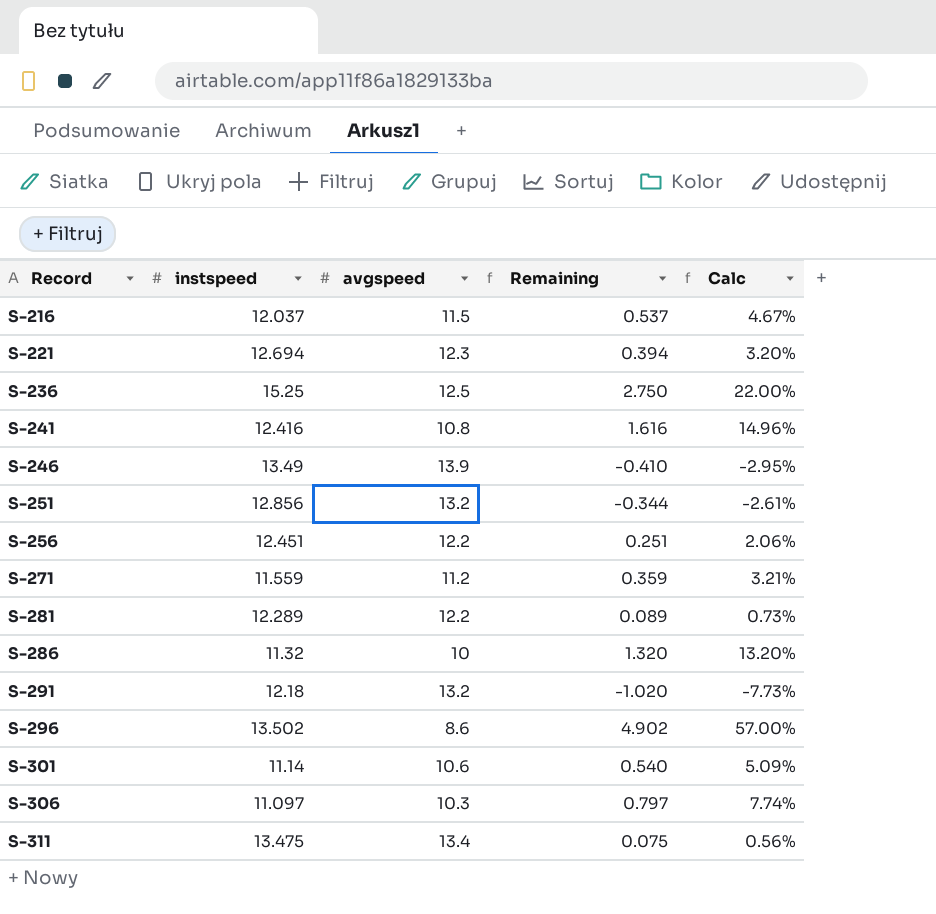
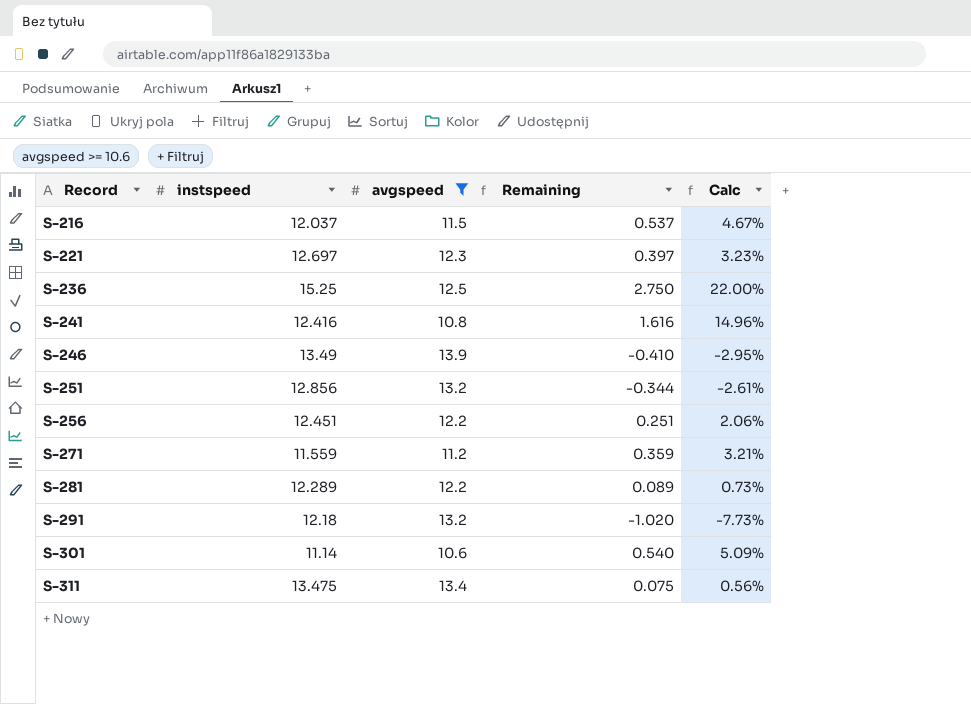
filter: none -> avgspeed >= 10.6
S-221 | instspeed: 12.694 -> 12.697
S-221 | Remaining: 0.394 -> 0.397
S-221 | Calc: 3.20% -> 3.23%

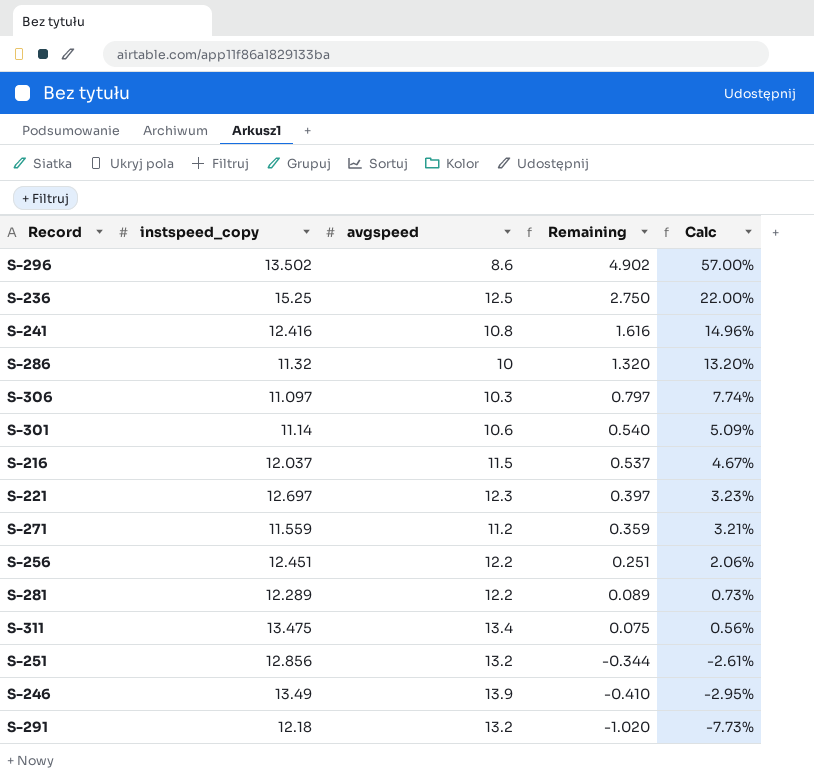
filter: avgspeed >= 10.6 -> none
row order: Record ascending -> Remaining descending
column name: instspeed -> instspeed_copy

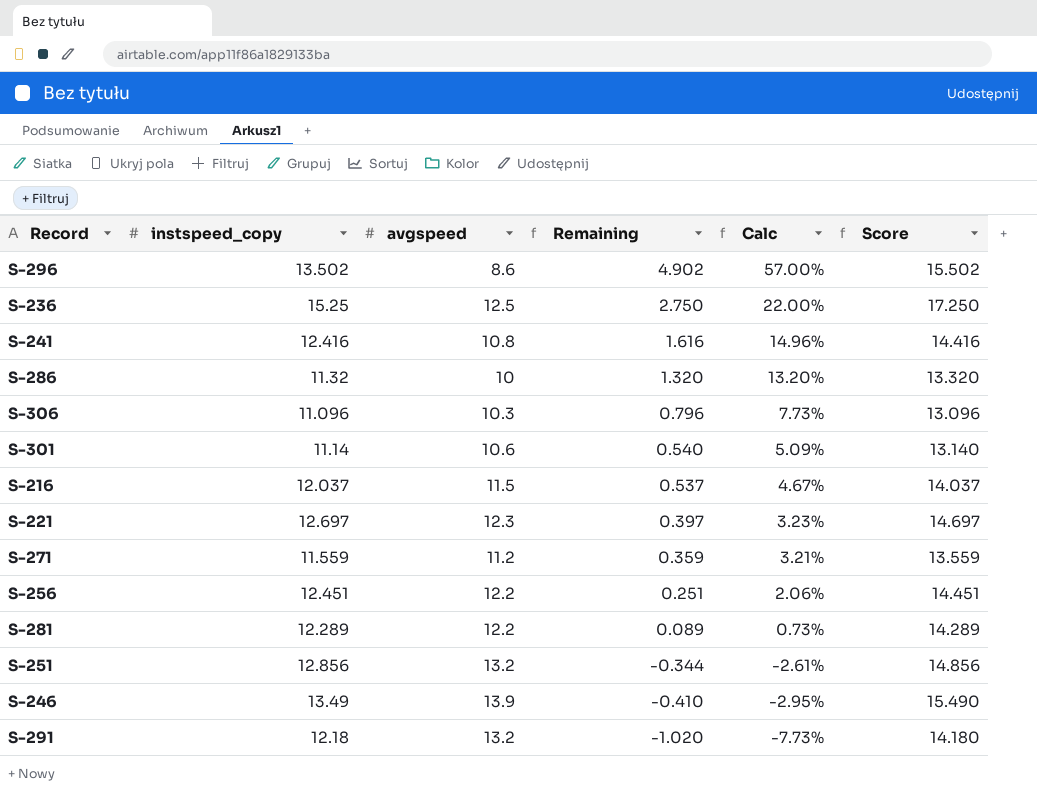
column Score | formula: none -> [instspeed_copy] + 2
row S-311: 13.475 | 13.4 | 0.075 | 0.56% -> none
S-306 | instspeed_copy: 11.097 -> 11.096
S-306 | Remaining: 0.797 -> 0.796
S-306 | Calc: 7.74% -> 7.73%

